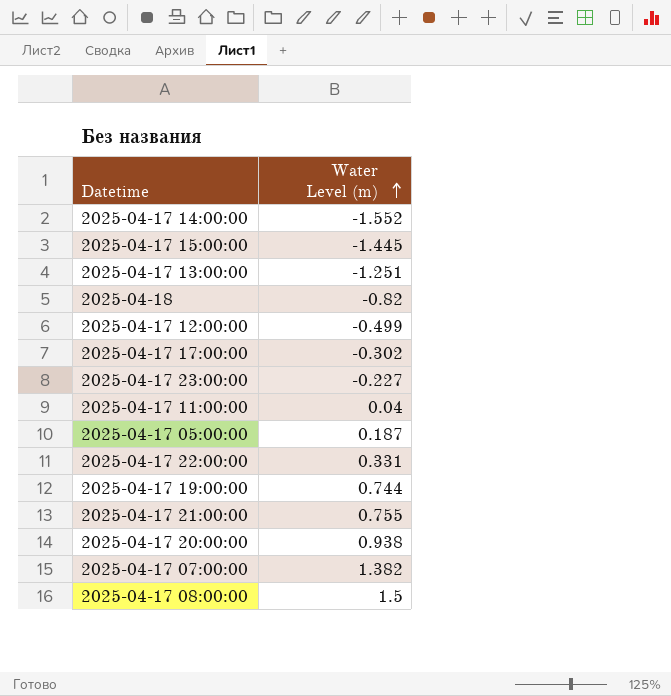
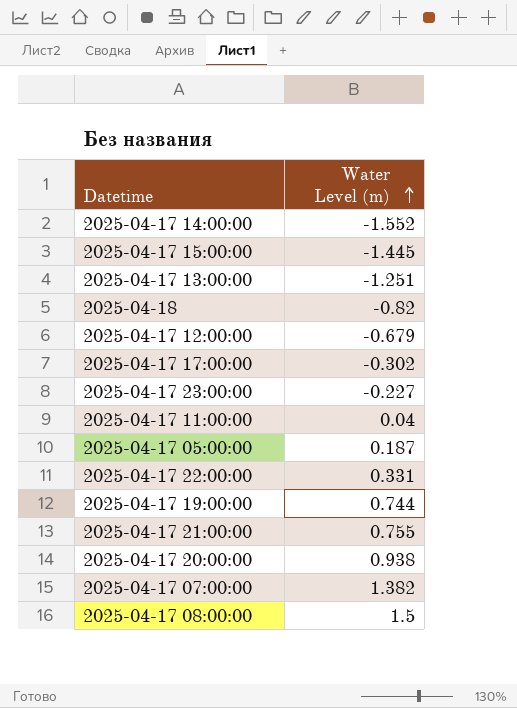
2025-04-17 12:00:00 | Water Level (m): -0.499 -> -0.679

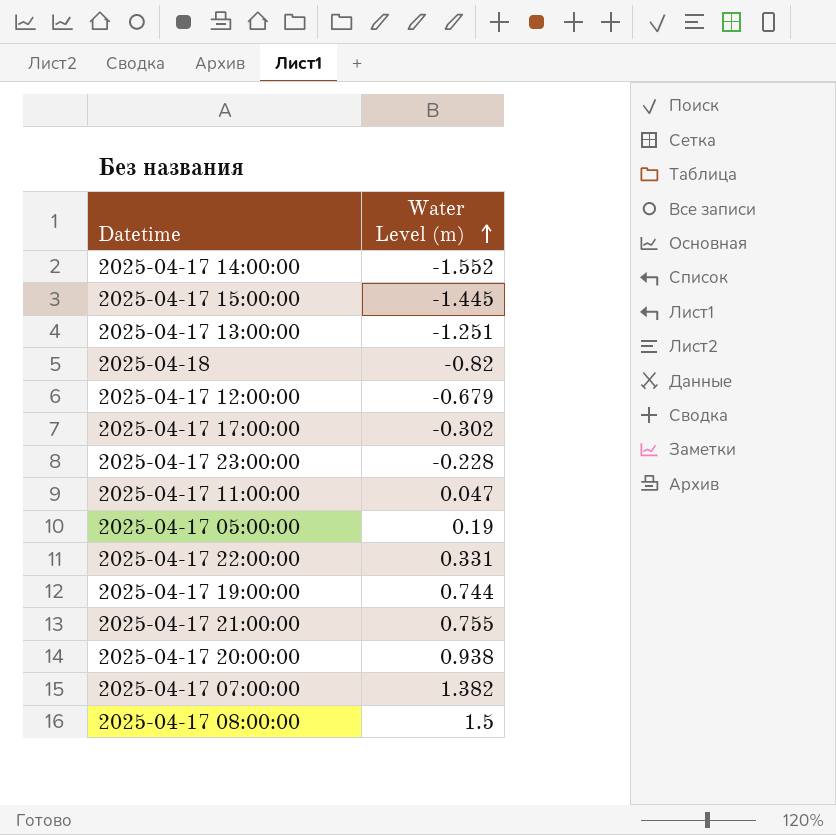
2025-04-17 23:00:00 | Water Level (m): -0.227 -> -0.228
2025-04-17 11:00:00 | Water Level (m): 0.04 -> 0.047
2025-04-17 05:00:00 | Water Level (m): 0.187 -> 0.19

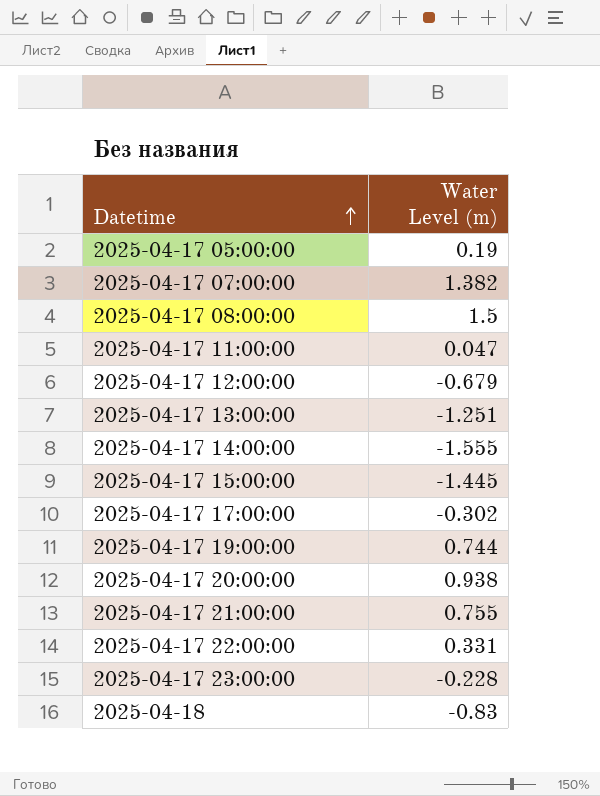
row order: Water Level (m) ascending -> Datetime ascending
2025-04-17 14:00:00 | Water Level (m): -1.552 -> -1.555
2025-04-18 | Water Level (m): -0.82 -> -0.83

